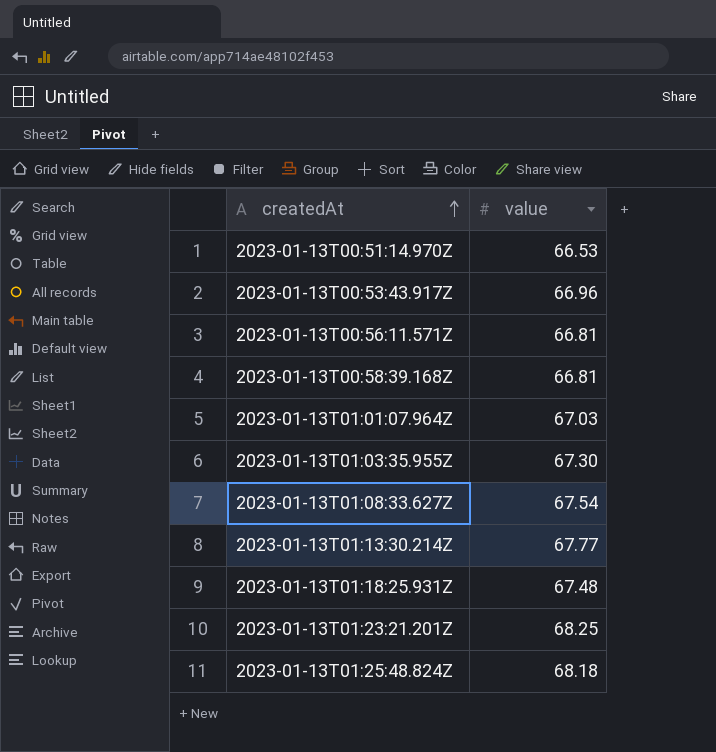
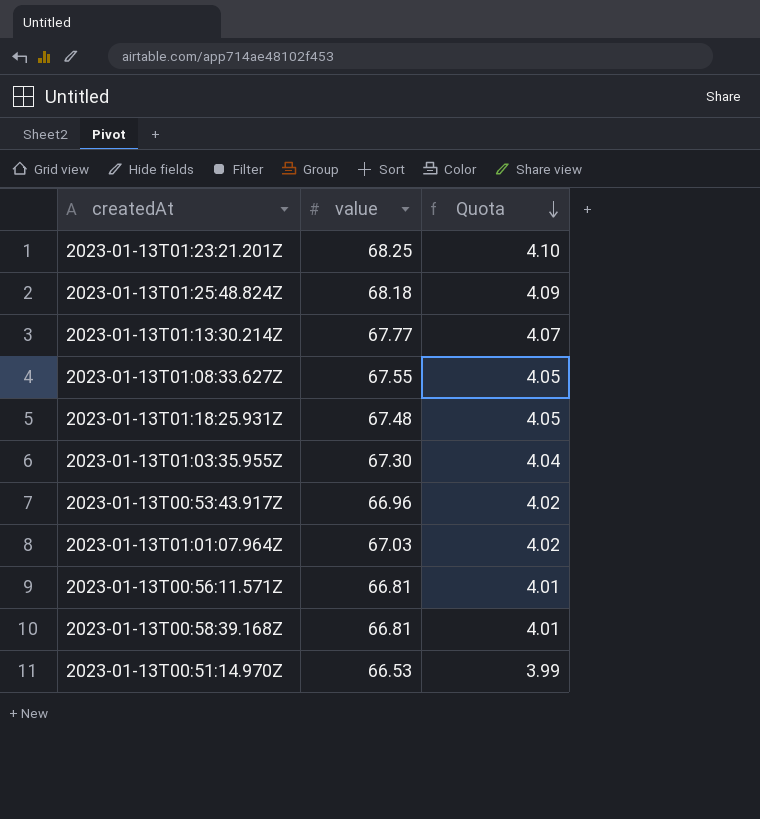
row order: createdAt ascending -> Quota descending
column Quota | formula: none -> [value] * 0.06
2023-01-13T01:08:33.627Z | value: 67.54 -> 67.55

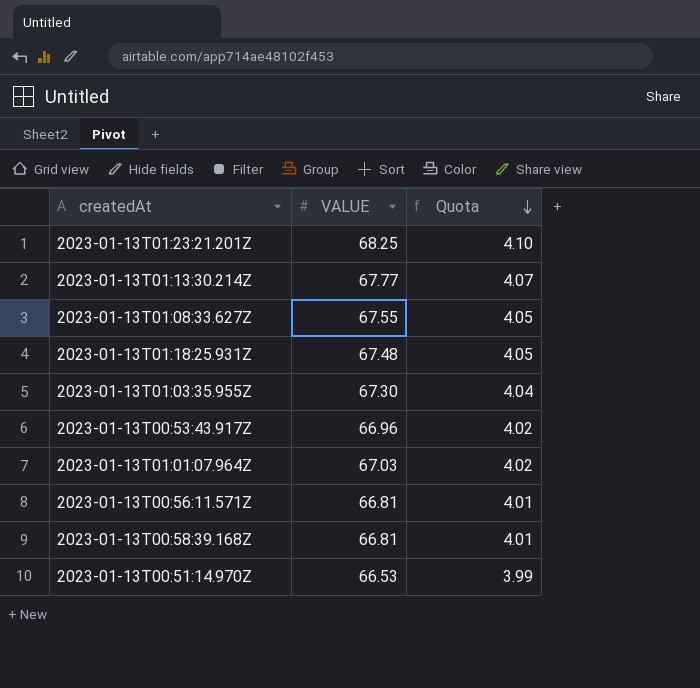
column name: value -> VALUE
row 2023-01-13T01:25:48.824Z: 68.18 | 4.09 -> none

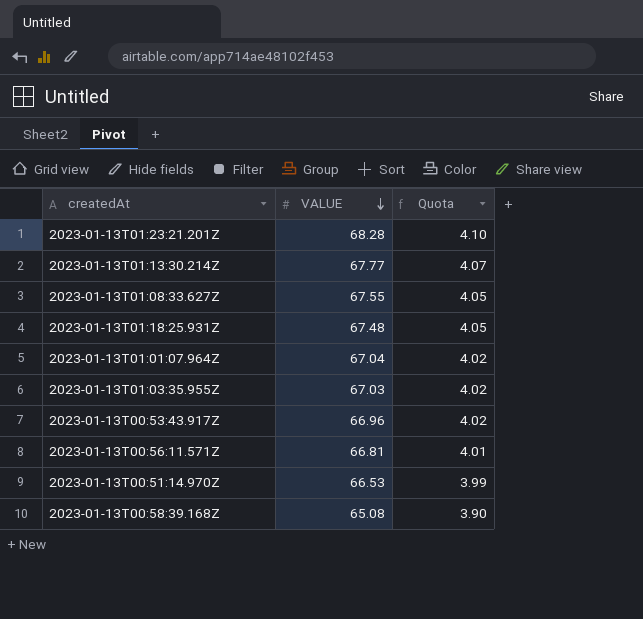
row order: Quota descending -> VALUE descending
2023-01-13T01:23:21.201Z | VALUE: 68.25 -> 68.28
2023-01-13T01:01:07.964Z | VALUE: 67.03 -> 67.04
2023-01-13T01:03:35.955Z | VALUE: 67.30 -> 67.03
2023-01-13T01:03:35.955Z | Quota: 4.04 -> 4.02
2023-01-13T00:58:39.168Z | VALUE: 66.81 -> 65.08
2023-01-13T00:58:39.168Z | Quota: 4.01 -> 3.90

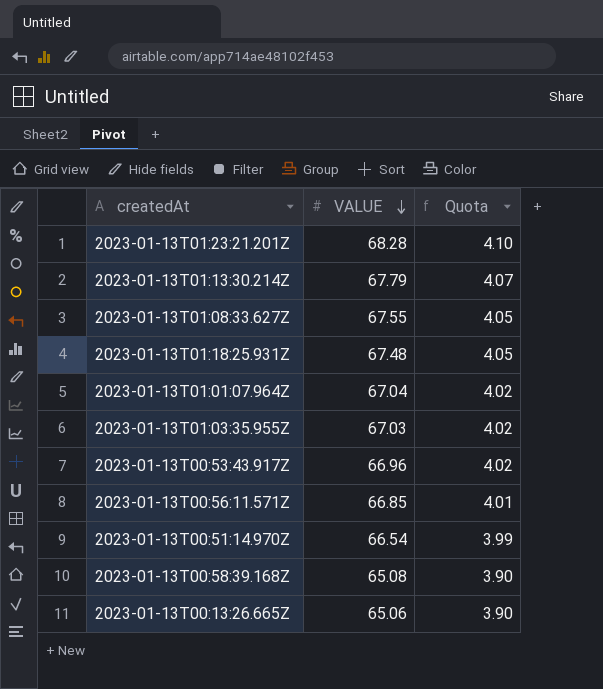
2023-01-13T01:13:30.214Z | VALUE: 67.77 -> 67.79
2023-01-13T00:56:11.571Z | VALUE: 66.81 -> 66.85
2023-01-13T00:51:14.970Z | VALUE: 66.53 -> 66.54
row 2023-01-13T00:13:26.665Z: none -> 65.06 | 3.90

